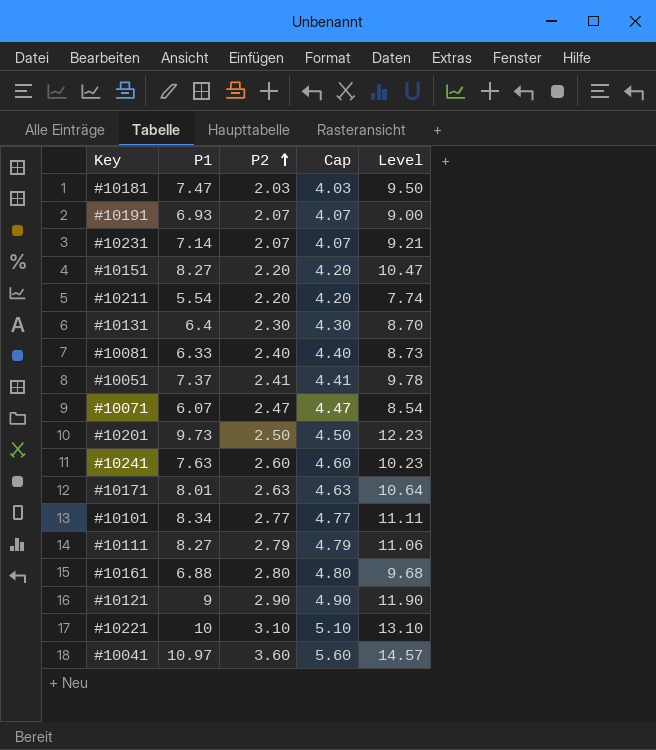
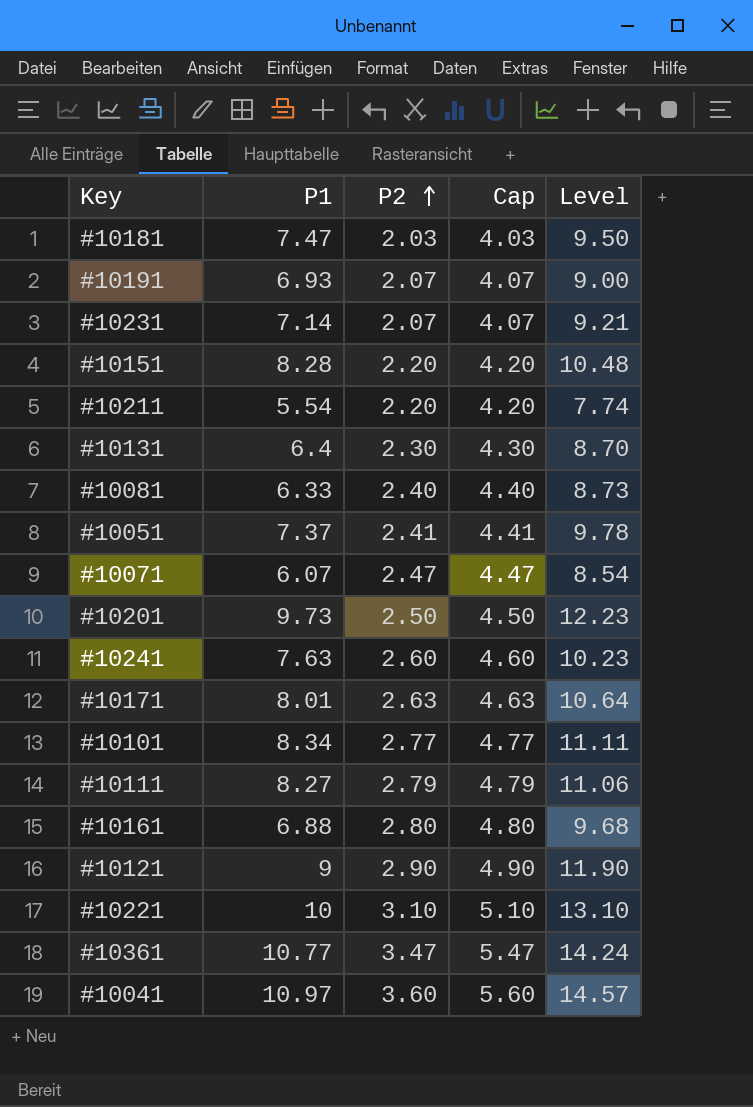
#10151 | P1: 8.27 -> 8.28
#10151 | Level: 10.47 -> 10.48
row #10361: none -> 10.77 | 3.47 | 5.47 | 14.24

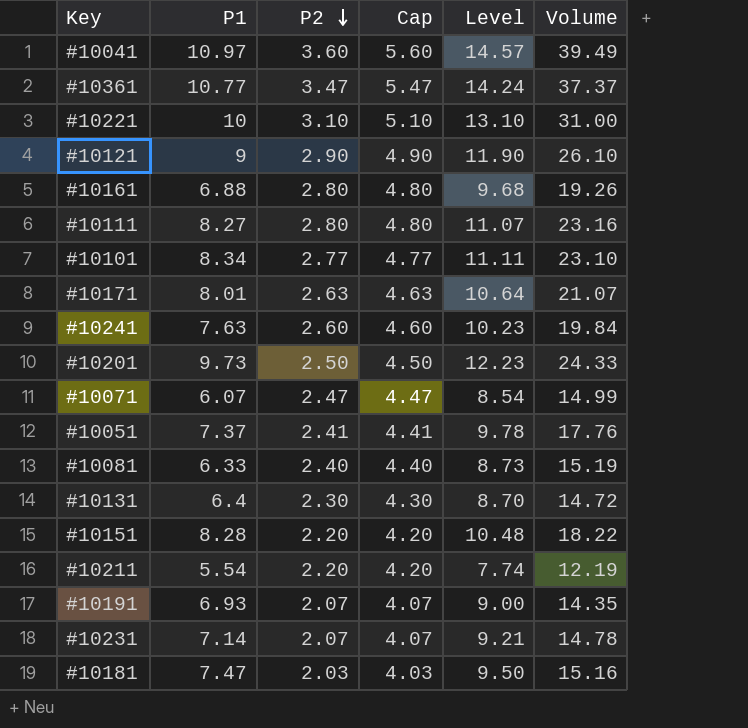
row order: P2 ascending -> P2 descending
column Volume | formula: none -> [P1] * [P2]
#10111 | P2: 2.79 -> 2.80
#10111 | Cap: 4.79 -> 4.80
#10111 | Level: 11.06 -> 11.07

